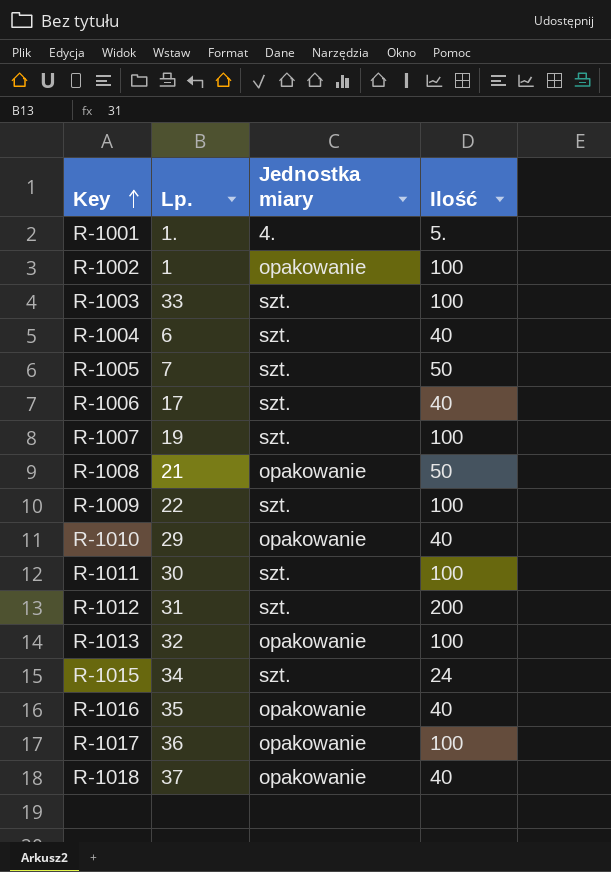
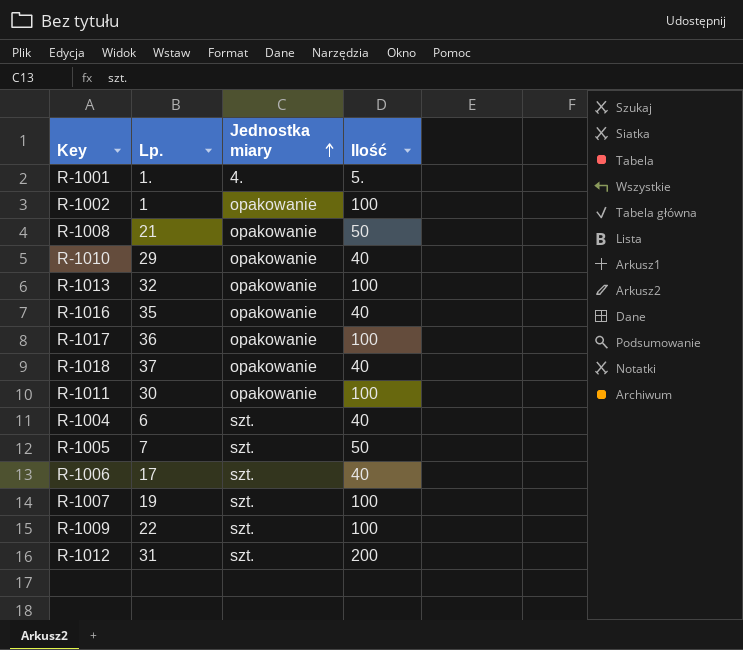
row order: Key ascending -> Jednostka miary ascending
row R-1003: 33 | szt. | 100 -> none
row R-1015: 34 | szt. | 24 -> none
R-1011 | Jednostka miary: szt. -> opakowanie

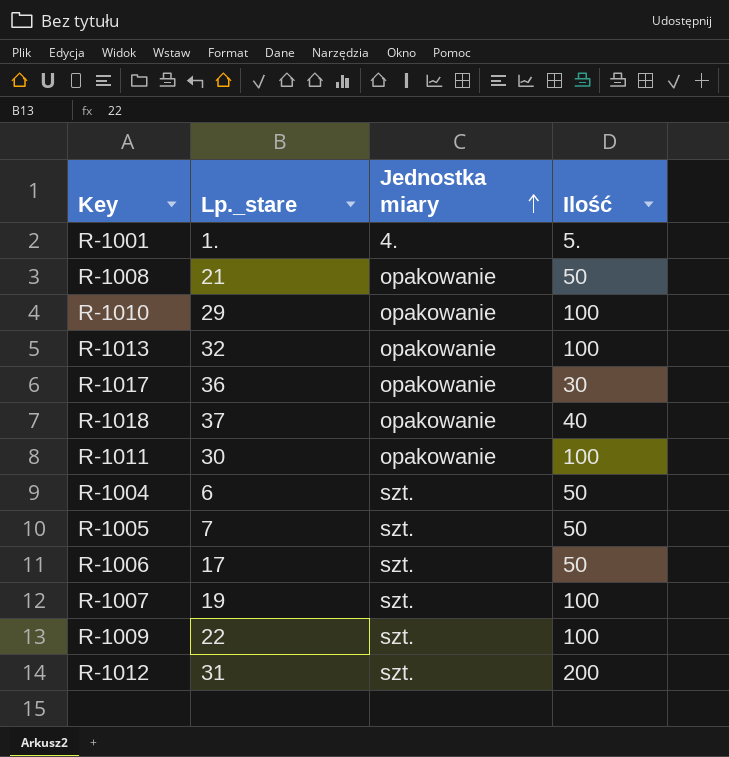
column name: Lp. -> Lp._stare
row R-1002: 1 | opakowanie | 100 -> none
row R-1016: 35 | opakowanie | 40 -> none
R-1010 | Ilość: 40 -> 100
R-1017 | Ilość: 100 -> 30
R-1004 | Ilość: 40 -> 50
R-1006 | Ilość: 40 -> 50

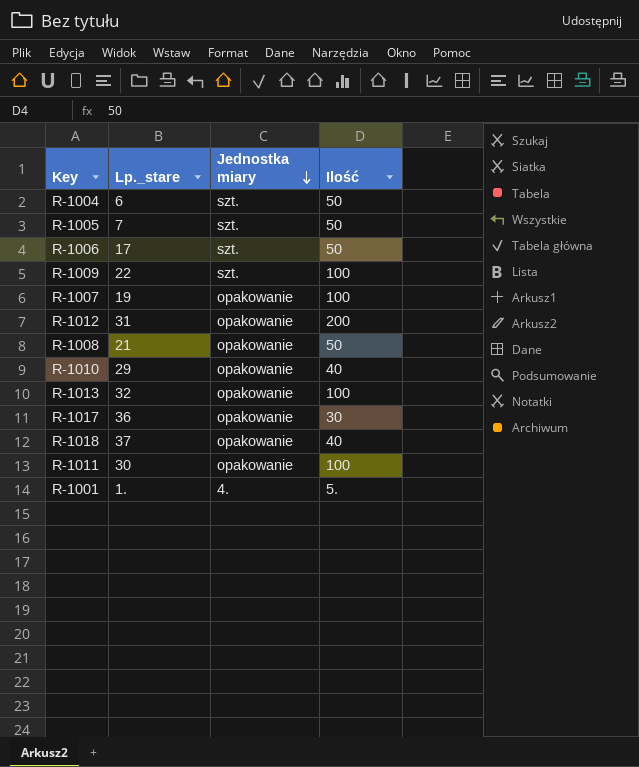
row order: Jednostka miary ascending -> Jednostka miary descending
R-1007 | Jednostka miary: szt. -> opakowanie
R-1012 | Jednostka miary: szt. -> opakowanie
R-1010 | Ilość: 100 -> 40

